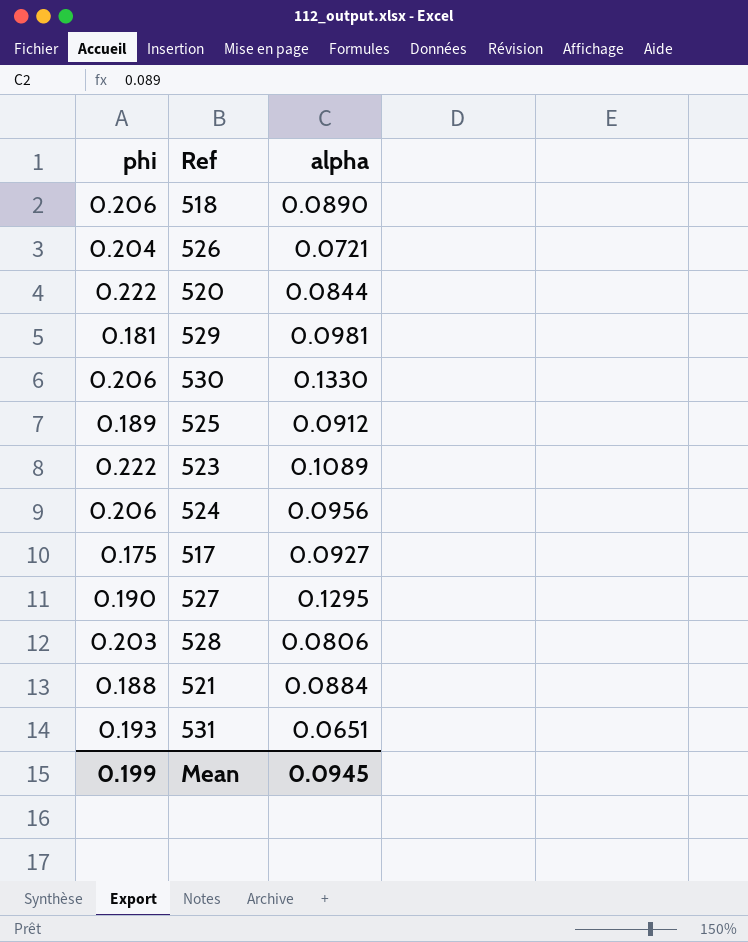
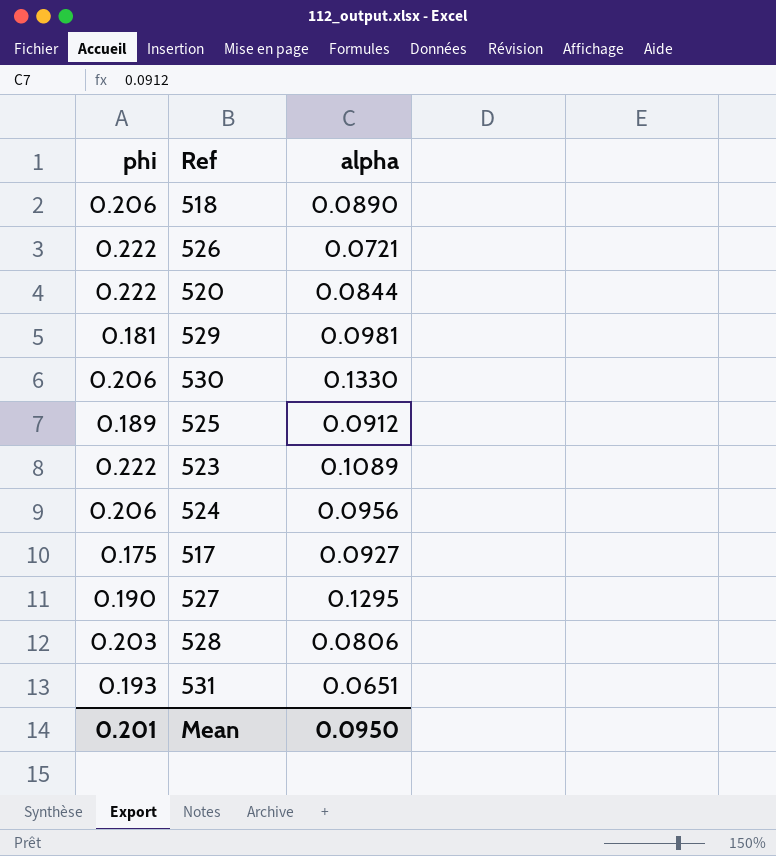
row 521: 0.188 | 0.0884 -> none
526 | phi: 0.204 -> 0.222
Mean | phi: 0.199 -> 0.201
Mean | alpha: 0.0945 -> 0.0950

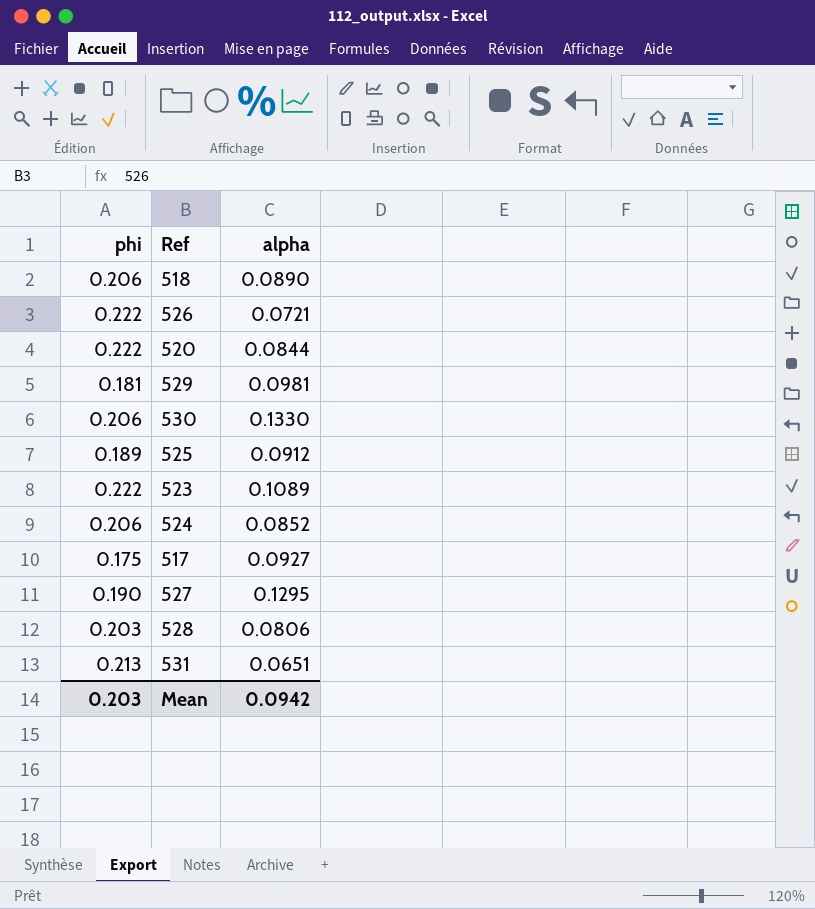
524 | alpha: 0.0956 -> 0.0852
531 | phi: 0.193 -> 0.213
Mean | phi: 0.201 -> 0.203
Mean | alpha: 0.0950 -> 0.0942

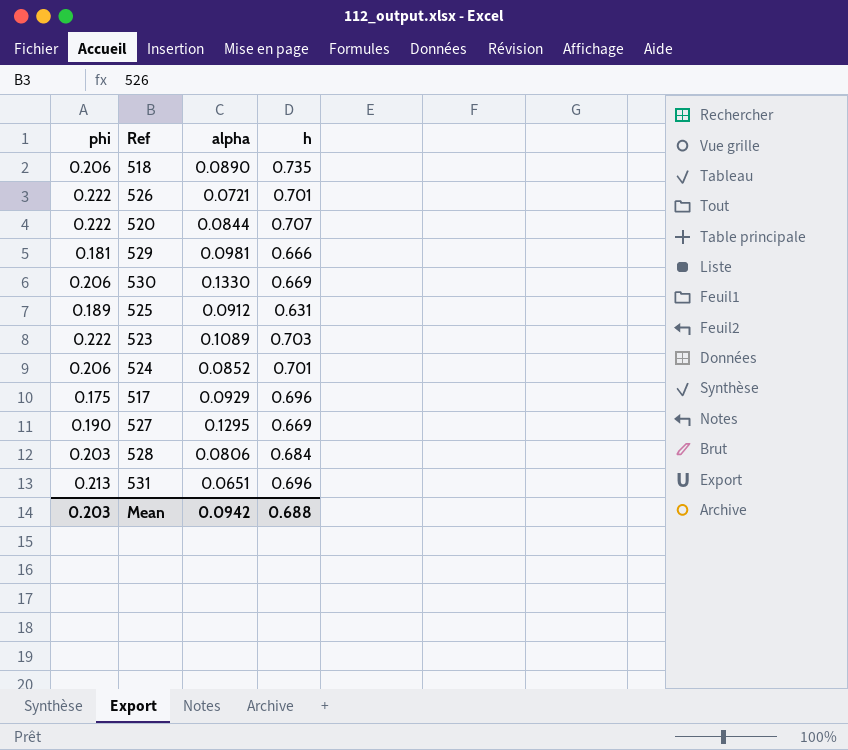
column h | position: none -> 4
517 | alpha: 0.0927 -> 0.0929

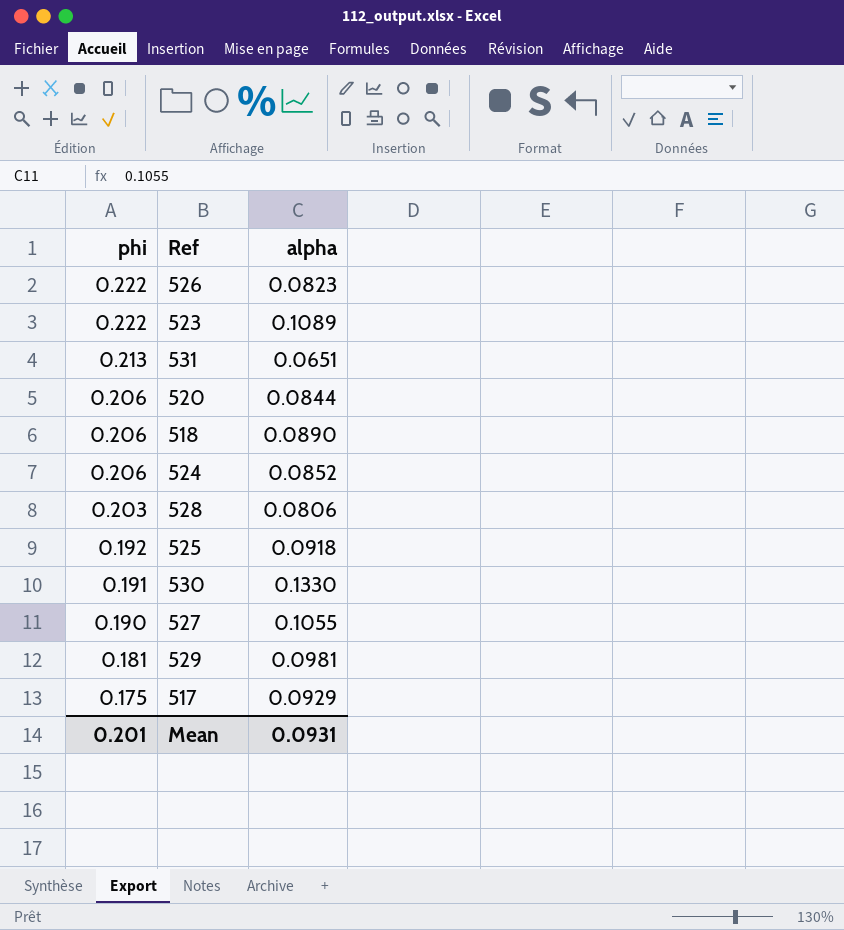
row order: none -> phi descending
column h | position: 4 -> none
526 | alpha: 0.0721 -> 0.0823
520 | phi: 0.222 -> 0.206
525 | phi: 0.189 -> 0.192
525 | alpha: 0.0912 -> 0.0918
530 | phi: 0.206 -> 0.191
527 | alpha: 0.1295 -> 0.1055
Mean | phi: 0.203 -> 0.201
Mean | alpha: 0.0942 -> 0.0931

